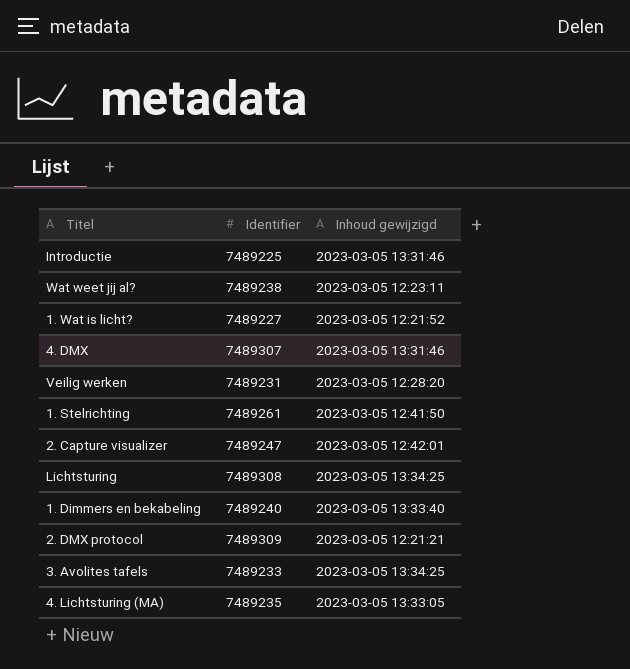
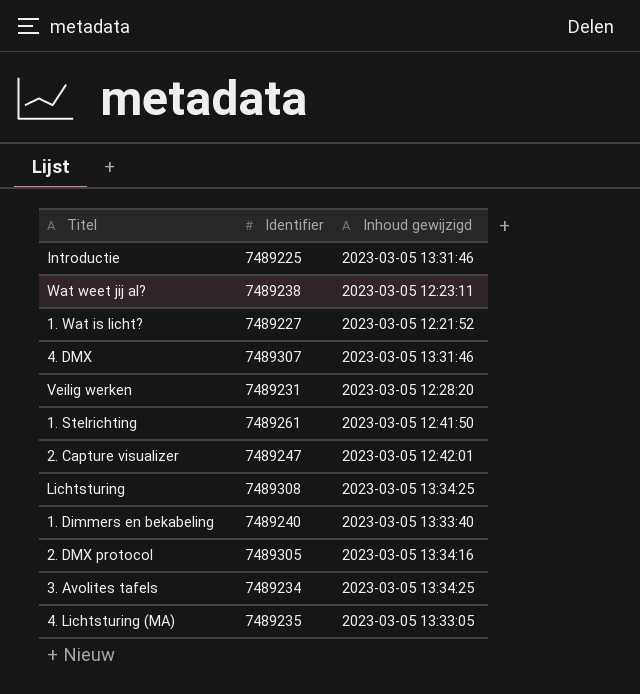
2. DMX protocol | Identifier: 7489309 -> 7489305
2. DMX protocol | Inhoud gewijzigd: 2023-03-05 12:21:21 -> 2023-03-05 13:34:16
3. Avolites tafels | Identifier: 7489233 -> 7489234

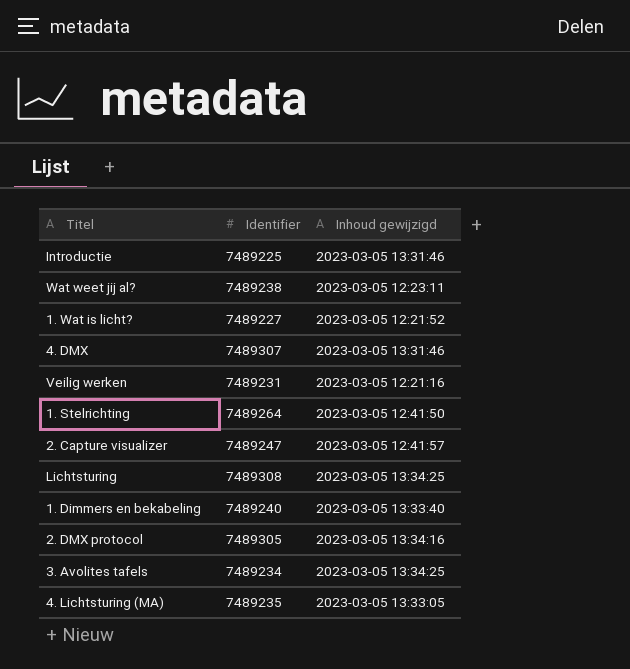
Veilig werken | Inhoud gewijzigd: 2023-03-05 12:28:20 -> 2023-03-05 12:21:16
1. Stelrichting | Identifier: 7489261 -> 7489264
2. Capture visualizer | Inhoud gewijzigd: 2023-03-05 12:42:01 -> 2023-03-05 12:41:57

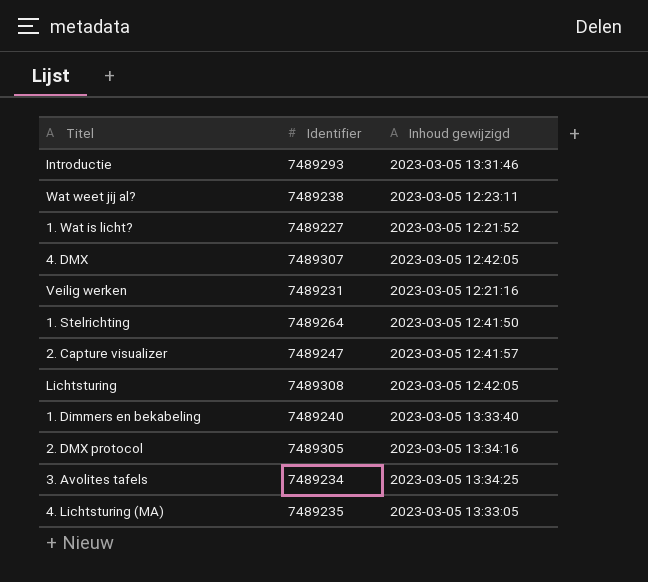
Introductie | Identifier: 7489225 -> 7489293
4. DMX | Inhoud gewijzigd: 2023-03-05 13:31:46 -> 2023-03-05 12:42:05
Lichtsturing | Inhoud gewijzigd: 2023-03-05 13:34:25 -> 2023-03-05 12:42:05

